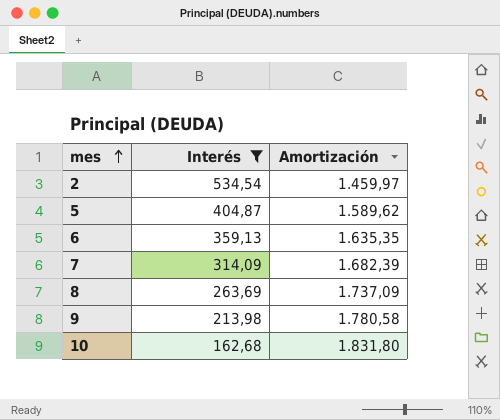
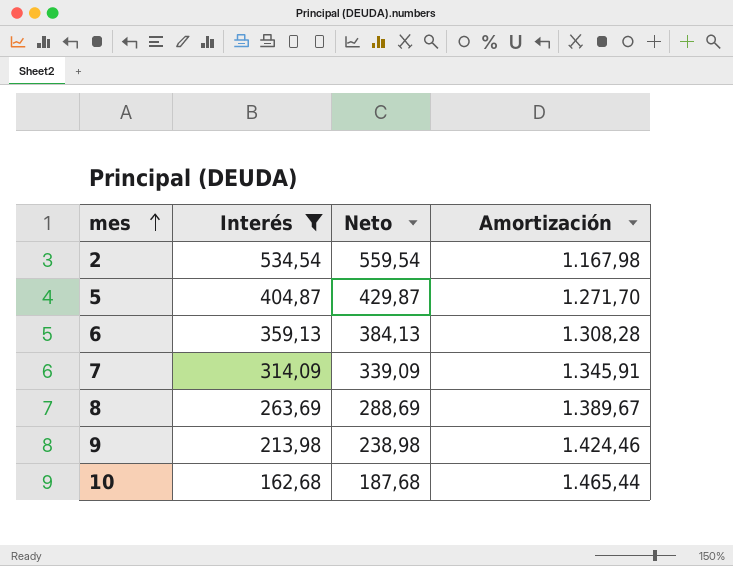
column Neto | formula: none -> [Interés] + 25
2 | Amortización: 1.459,97 -> 1.167,98
5 | Amortización: 1.589,62 -> 1.271,70
6 | Amortización: 1.635,35 -> 1.308,28
7 | Amortización: 1.682,39 -> 1.345,91
8 | Amortización: 1.737,09 -> 1.389,67
9 | Amortización: 1.780,58 -> 1.424,46
10 | Amortización: 1.831,80 -> 1.465,44

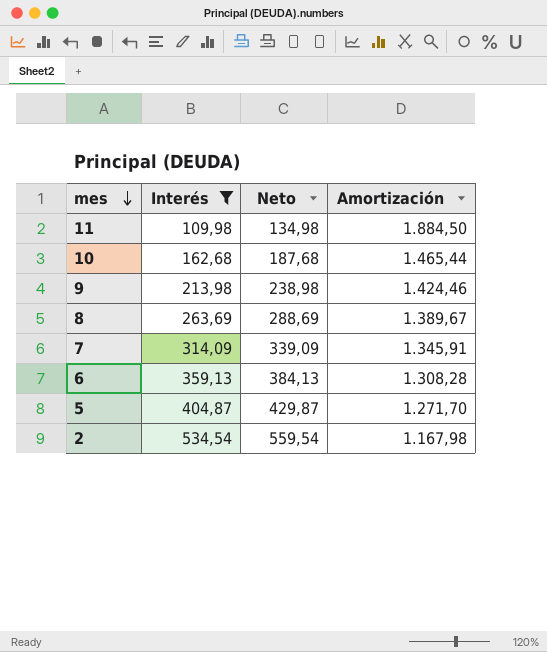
row order: mes ascending -> mes descending
row 11: none -> 109,98 | 134,98 | 1.884,50

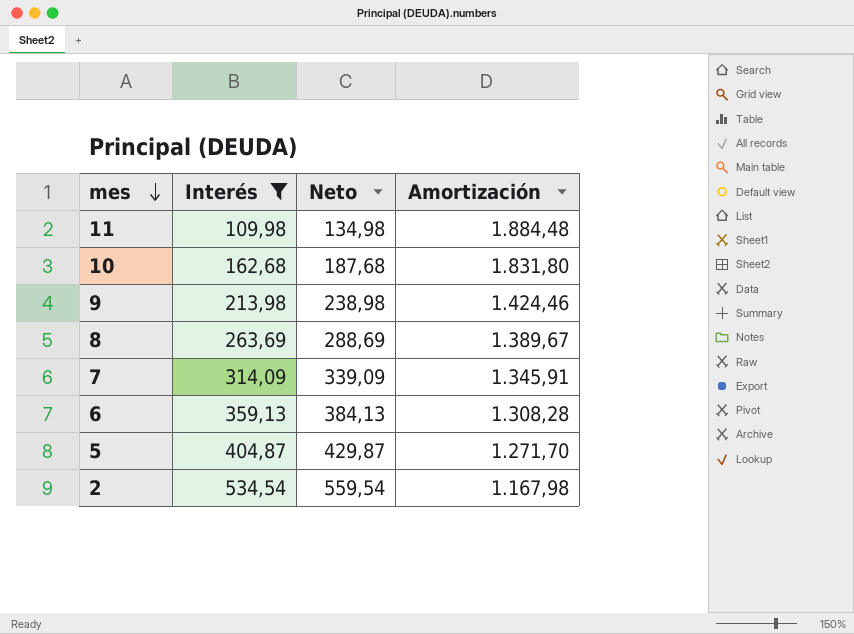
11 | Amortización: 1.884,50 -> 1.884,48
10 | Amortización: 1.465,44 -> 1.831,80

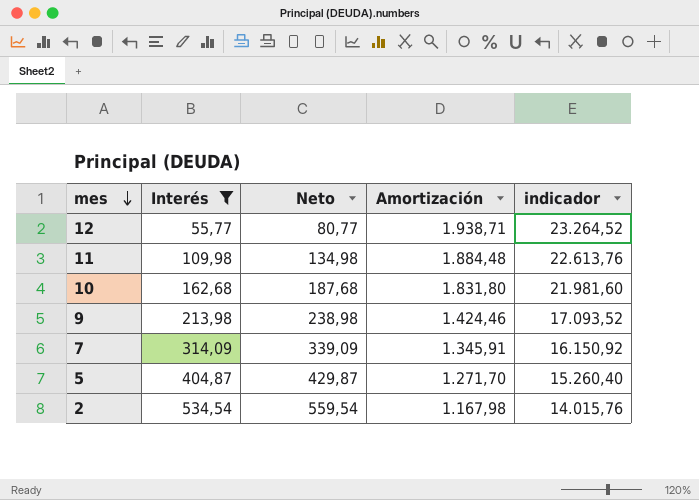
column indicador | formula: none -> [Amortización] * 12
row 8: 263,69 | 288,69 | 1.389,67 -> none
row 6: 359,13 | 384,13 | 1.308,28 -> none
row 12: none -> 55,77 | 80,77 | 1.938,71 | 23.264,52

